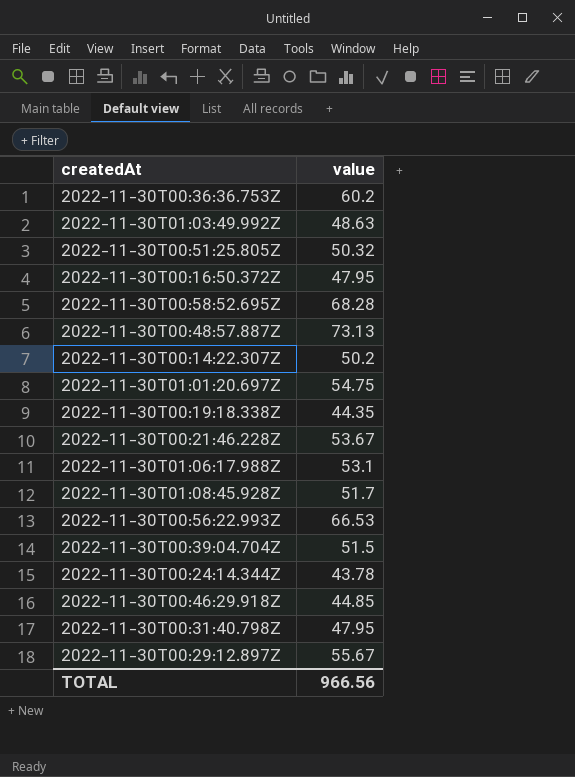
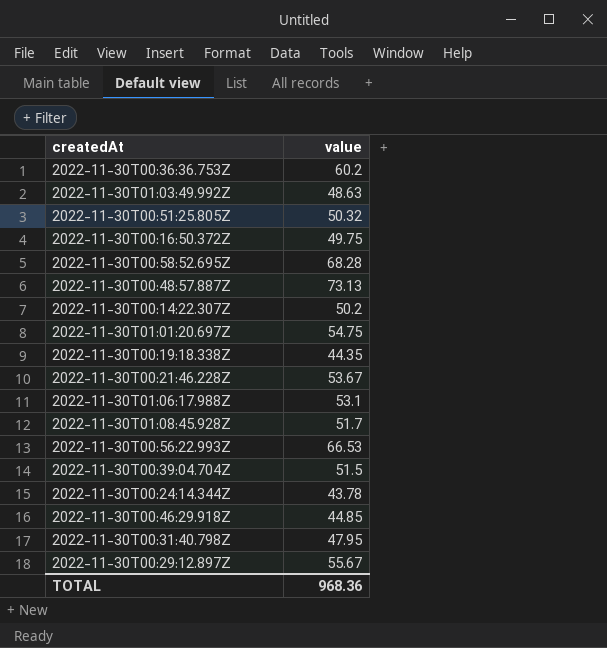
2022-11-30T00:16:50.372Z | value: 47.95 -> 49.75
TOTAL | value: 966.56 -> 968.36

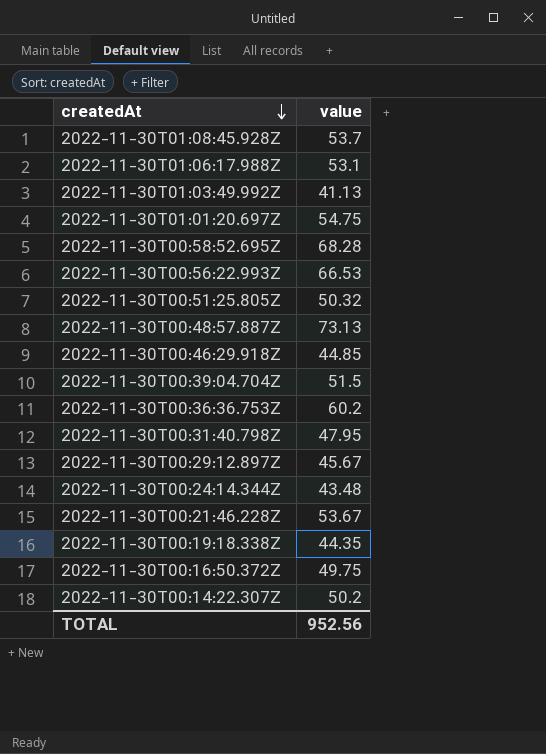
row order: none -> createdAt descending
2022-11-30T01:08:45.928Z | value: 51.7 -> 53.7
2022-11-30T01:03:49.992Z | value: 48.63 -> 41.13
2022-11-30T00:29:12.897Z | value: 55.67 -> 45.67
2022-11-30T00:24:14.344Z | value: 43.78 -> 43.48
TOTAL | value: 968.36 -> 952.56

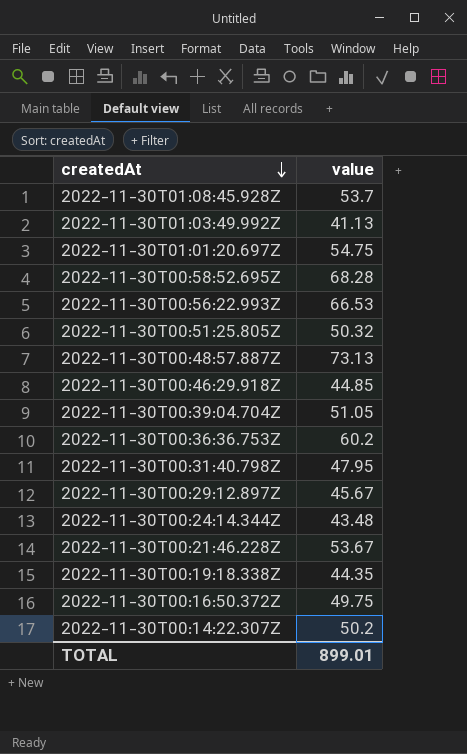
row 2022-11-30T01:06:17.988Z: 53.1 -> none
2022-11-30T00:39:04.704Z | value: 51.5 -> 51.05
TOTAL | value: 952.56 -> 899.01

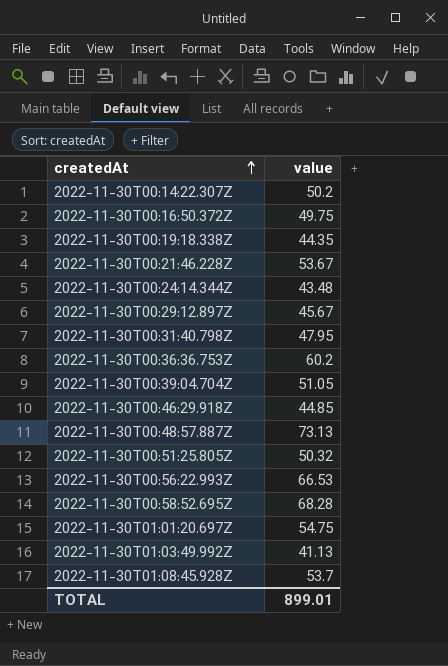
row order: createdAt descending -> createdAt ascending

